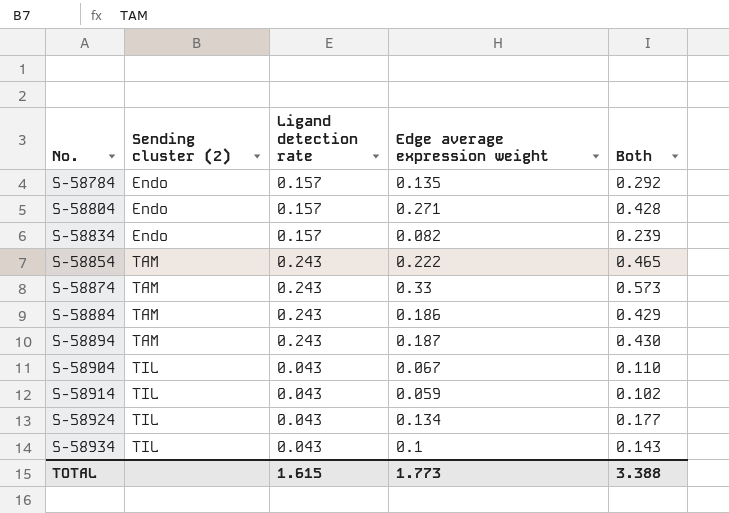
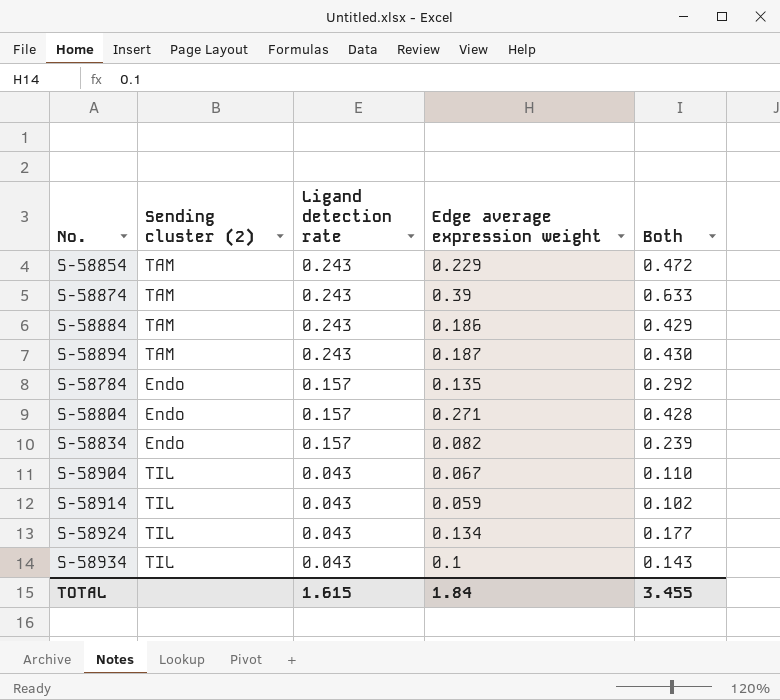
row order: No. ascending -> Ligand detection rate descending
S-58854 | Edge average expression weight: 0.222 -> 0.229
S-58854 | Both: 0.465 -> 0.472
S-58874 | Edge average expression weight: 0.33 -> 0.39
S-58874 | Both: 0.573 -> 0.633
TOTAL | Edge average expression weight: 1.773 -> 1.84
TOTAL | Both: 3.388 -> 3.455

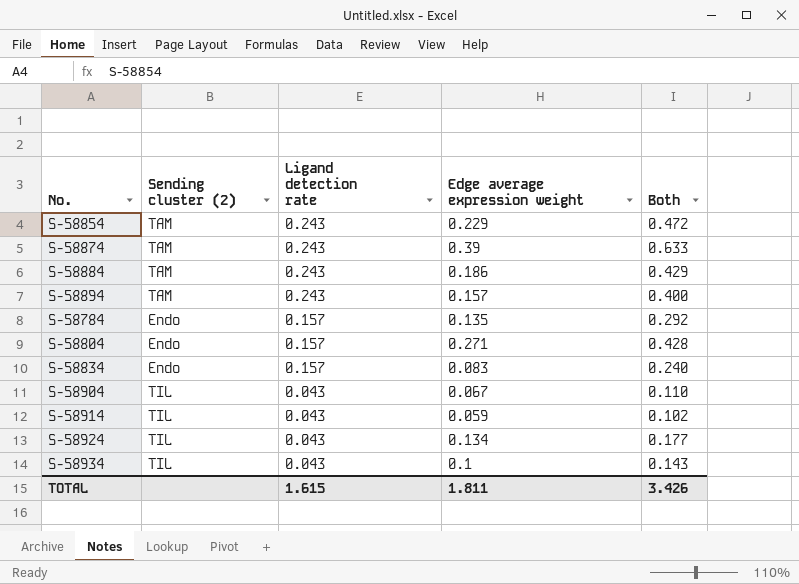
S-58894 | Edge average expression weight: 0.187 -> 0.157
S-58894 | Both: 0.430 -> 0.400
S-58834 | Edge average expression weight: 0.082 -> 0.083
S-58834 | Both: 0.239 -> 0.240
TOTAL | Edge average expression weight: 1.84 -> 1.811
TOTAL | Both: 3.455 -> 3.426

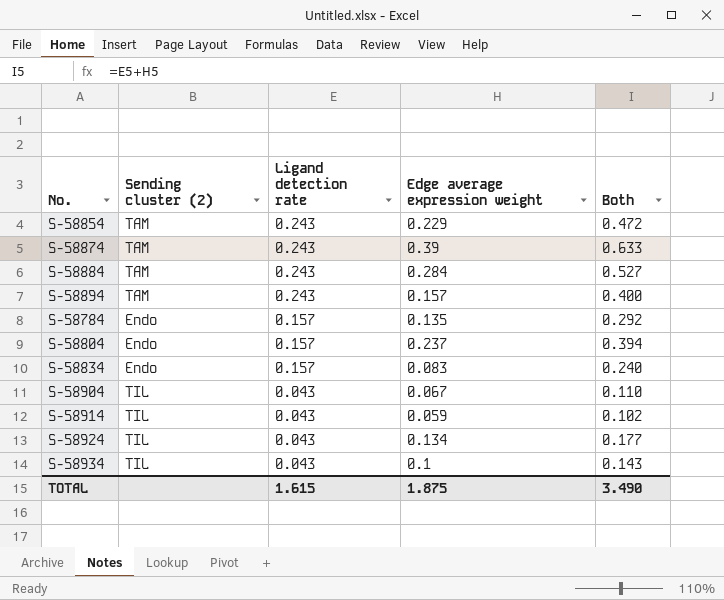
S-58884 | Edge average expression weight: 0.186 -> 0.284
S-58884 | Both: 0.429 -> 0.527
S-58804 | Edge average expression weight: 0.271 -> 0.237
S-58804 | Both: 0.428 -> 0.394
TOTAL | Edge average expression weight: 1.811 -> 1.875
TOTAL | Both: 3.426 -> 3.490

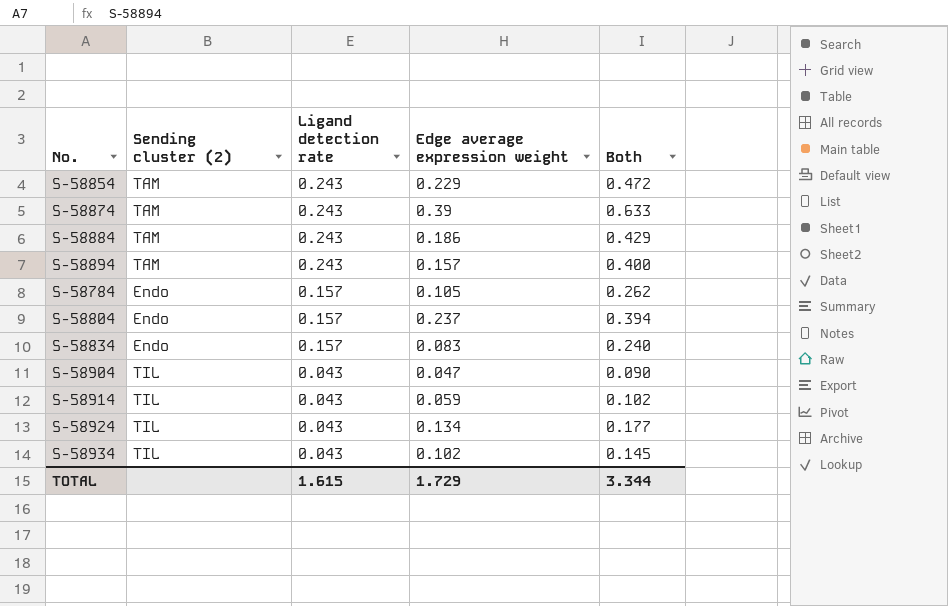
S-58884 | Edge average expression weight: 0.284 -> 0.186
S-58884 | Both: 0.527 -> 0.429
S-58784 | Edge average expression weight: 0.135 -> 0.105
S-58784 | Both: 0.292 -> 0.262
S-58904 | Edge average expression weight: 0.067 -> 0.047
S-58904 | Both: 0.110 -> 0.090
S-58934 | Edge average expression weight: 0.1 -> 0.102
S-58934 | Both: 0.143 -> 0.145
TOTAL | Edge average expression weight: 1.875 -> 1.729
TOTAL | Both: 3.490 -> 3.344

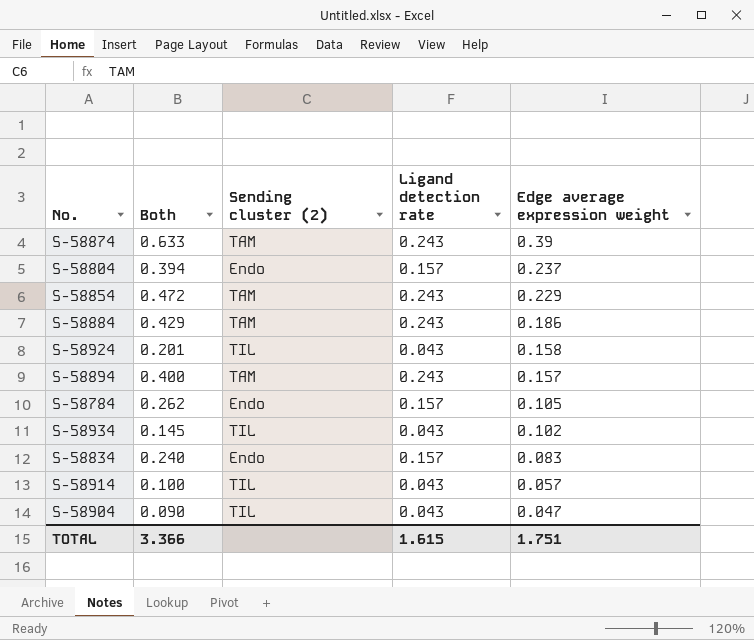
row order: Ligand detection rate descending -> Edge average expression weight descending
column Both | position: 5 -> 2
S-58924 | Both: 0.177 -> 0.201
S-58924 | Edge average expression weight: 0.134 -> 0.158
S-58914 | Both: 0.102 -> 0.100
S-58914 | Edge average expression weight: 0.059 -> 0.057
TOTAL | Both: 3.344 -> 3.366
TOTAL | Edge average expression weight: 1.729 -> 1.751

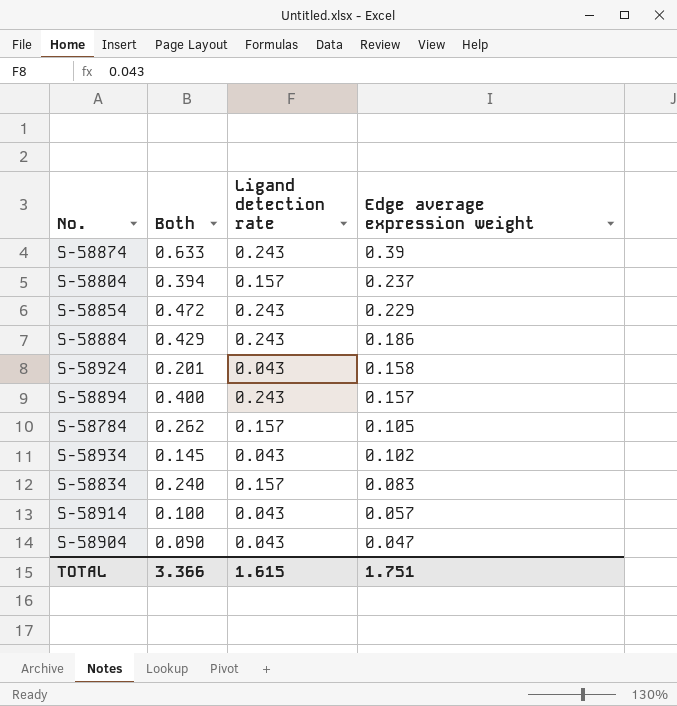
column Sending cluster (2) | position: 3 -> none

